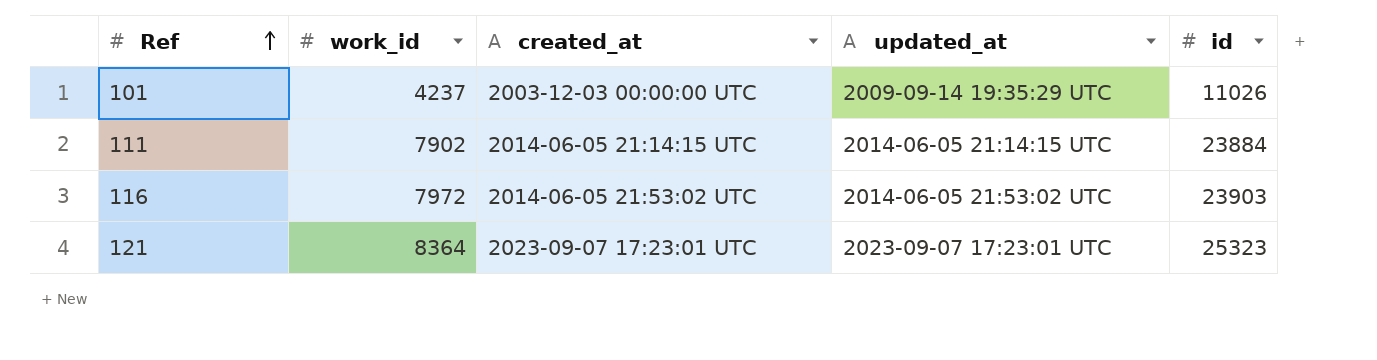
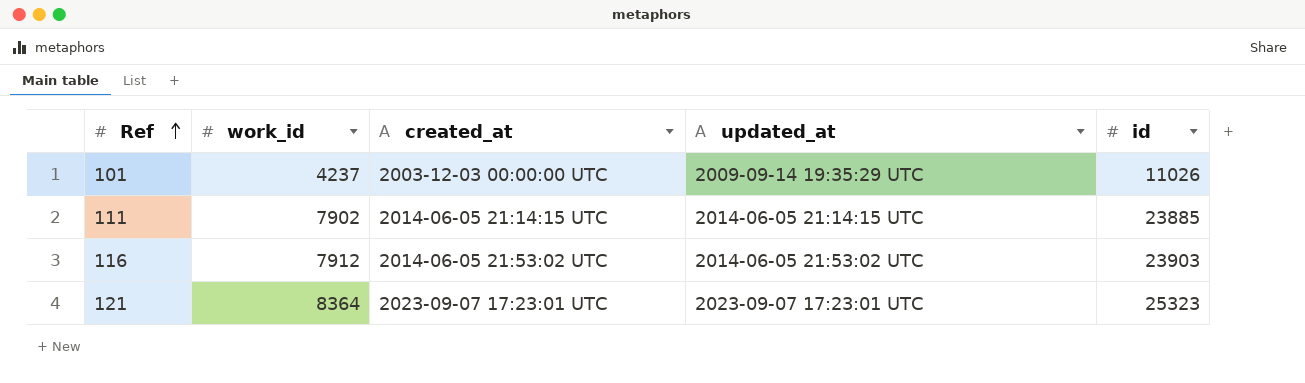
111 | id: 23884 -> 23885
116 | work_id: 7972 -> 7912

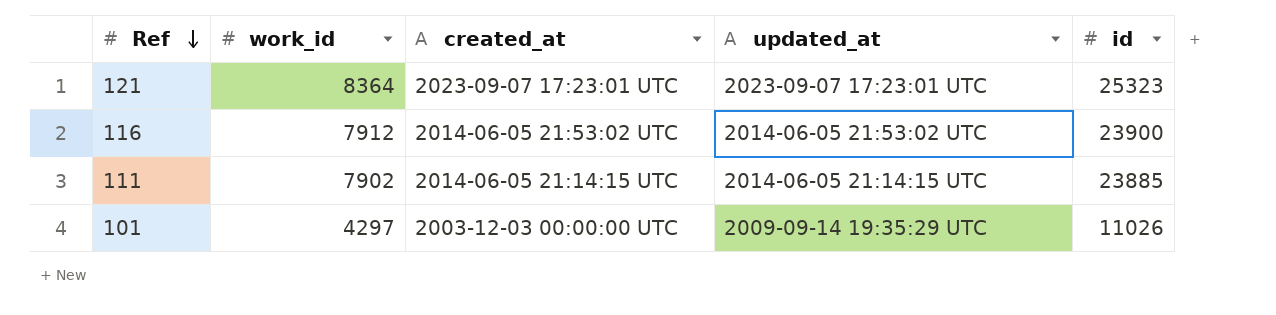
row order: Ref ascending -> Ref descending
116 | id: 23903 -> 23900
101 | work_id: 4237 -> 4297

